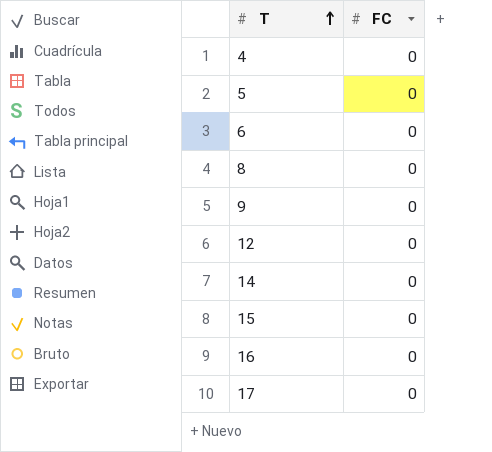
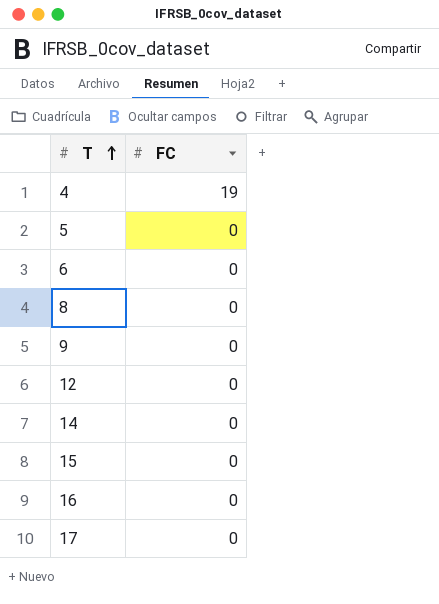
4 | FC: 0 -> 19

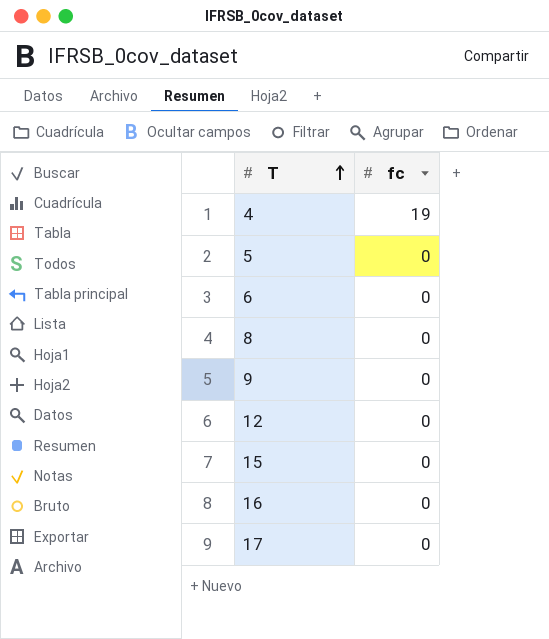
column name: FC -> fc
row 14: 0 -> none

